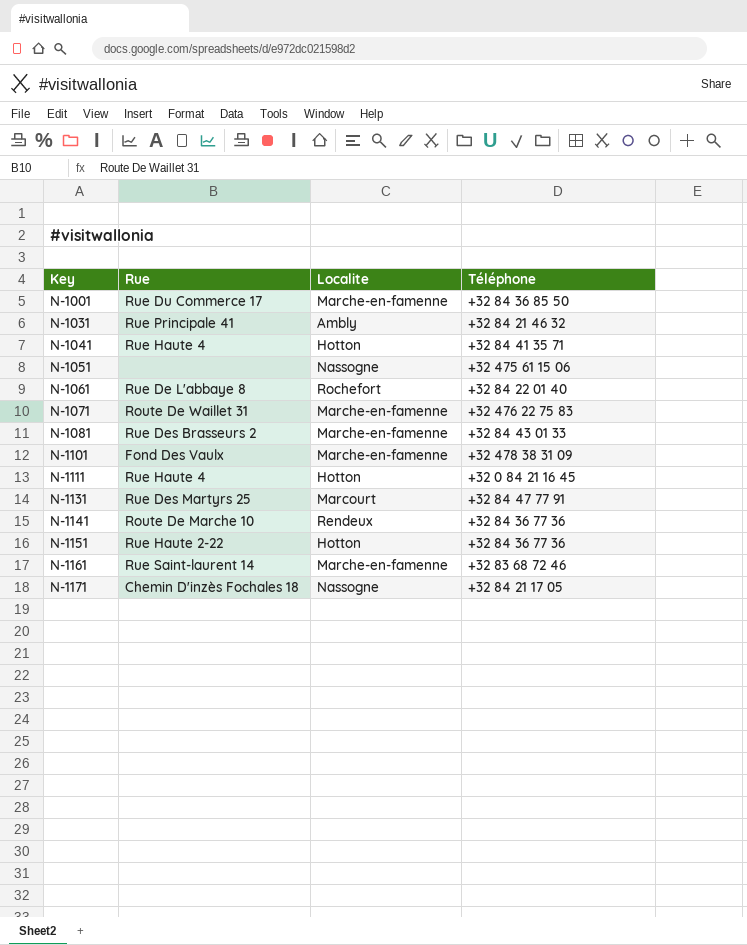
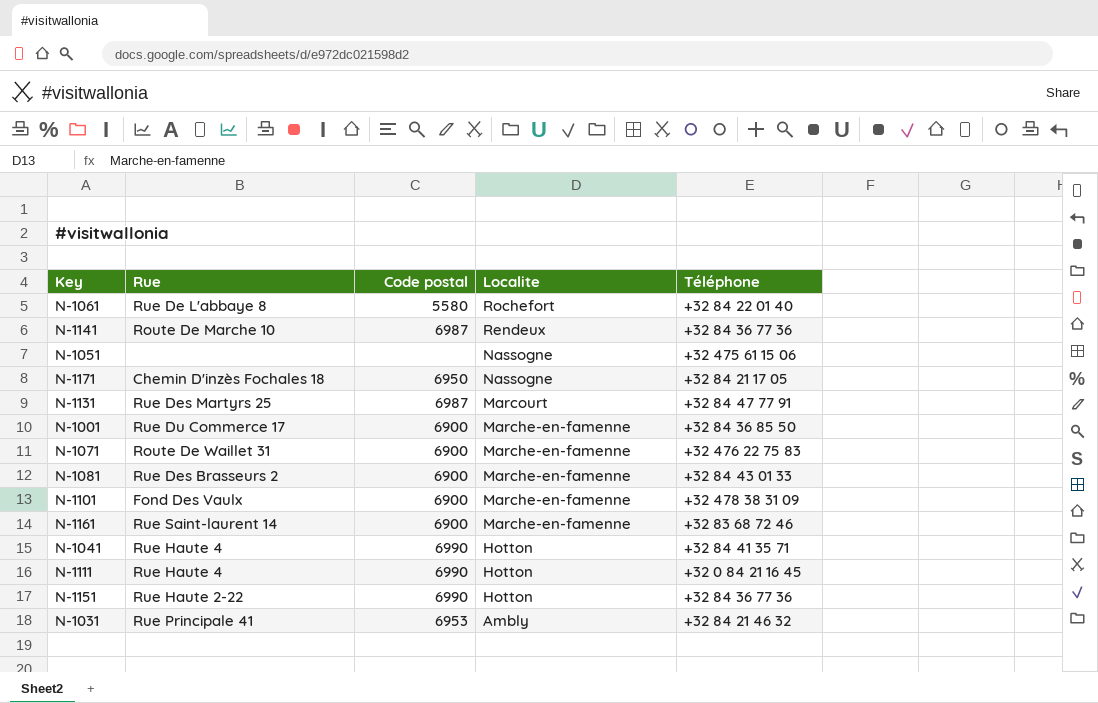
row order: Key ascending -> Localite descending
column Code postal | position: none -> 3

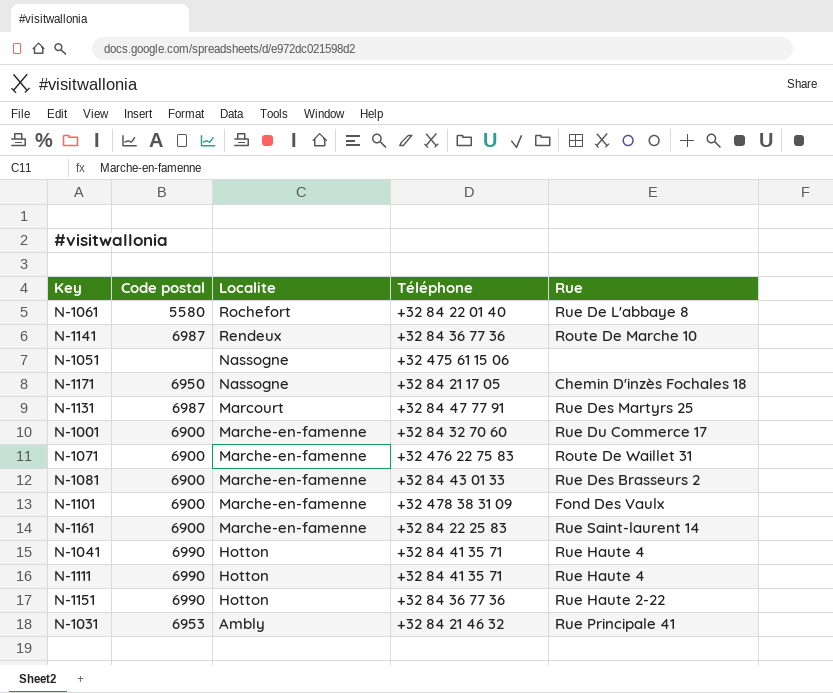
column Rue | position: 2 -> 5
N-1001 | Téléphone: +32 84 36 85 50 -> +32 84 32 70 60
N-1161 | Téléphone: +32 83 68 72 46 -> +32 84 22 25 83
N-1111 | Téléphone: +32 0 84 21 16 45 -> +32 84 41 35 71

